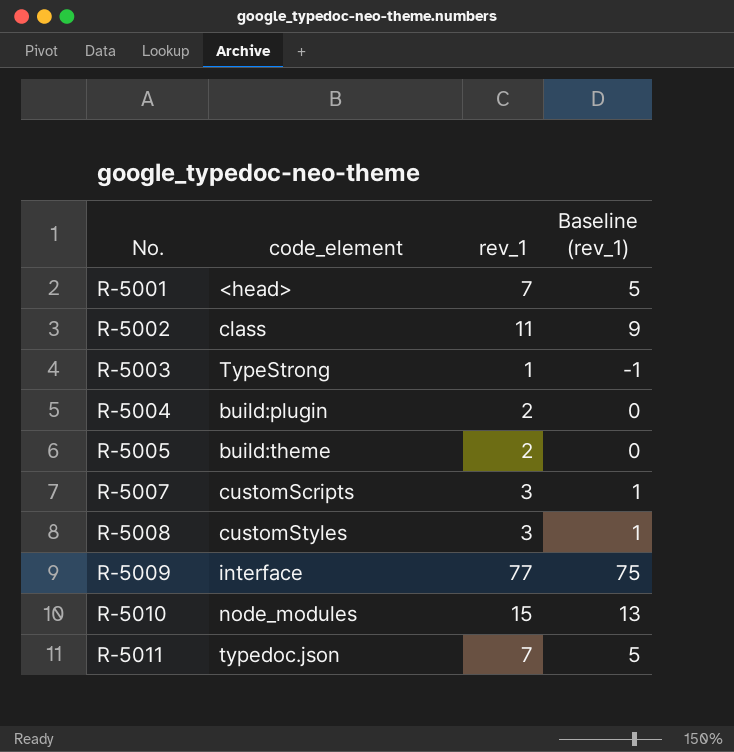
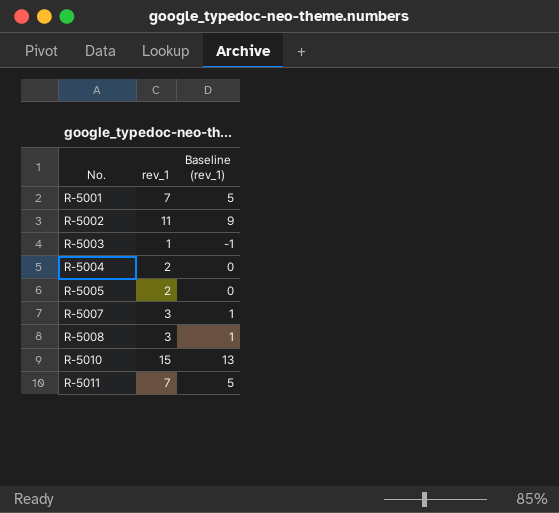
column code_element | position: 2 -> none
row R-5009: interface | 77 | 75 -> none

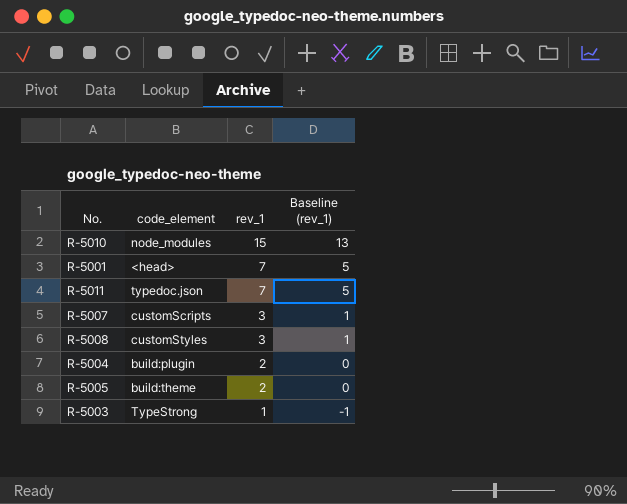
row order: No. ascending -> rev_1 descending
column code_element | position: none -> 2
row R-5002: 11 | 9 -> none

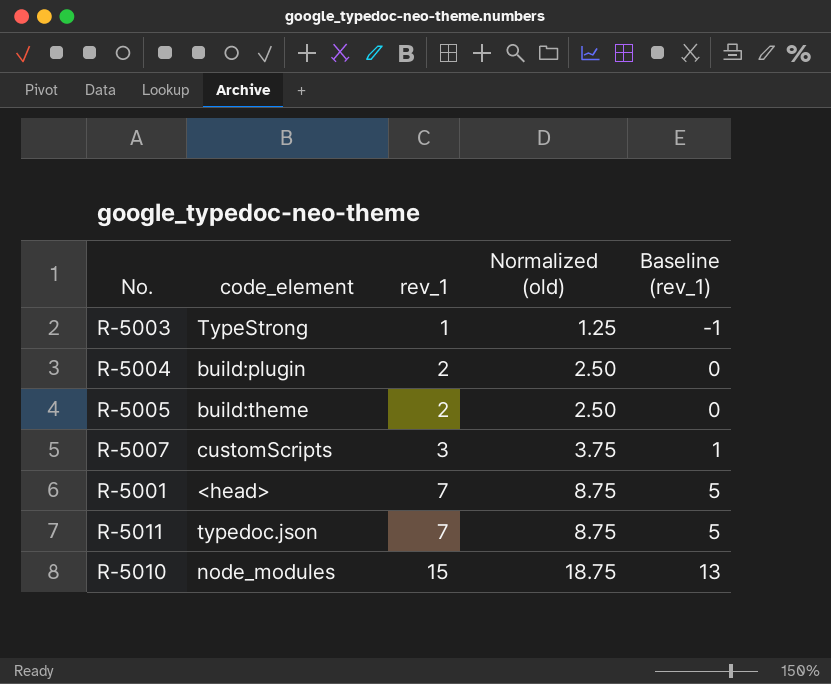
row order: rev_1 descending -> rev_1 ascending
column Normalized (old) | formula: none -> [rev_1] * 1.25
row R-5008: customStyles | 3 | 1 -> none

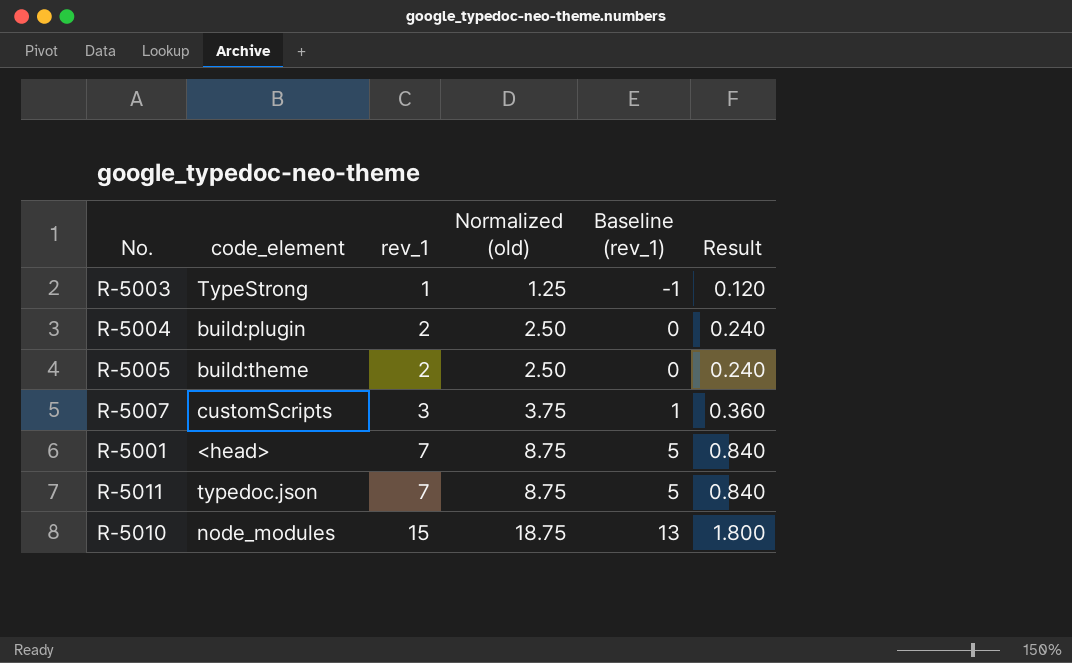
column Result | formula: none -> [rev_1] * 0.12

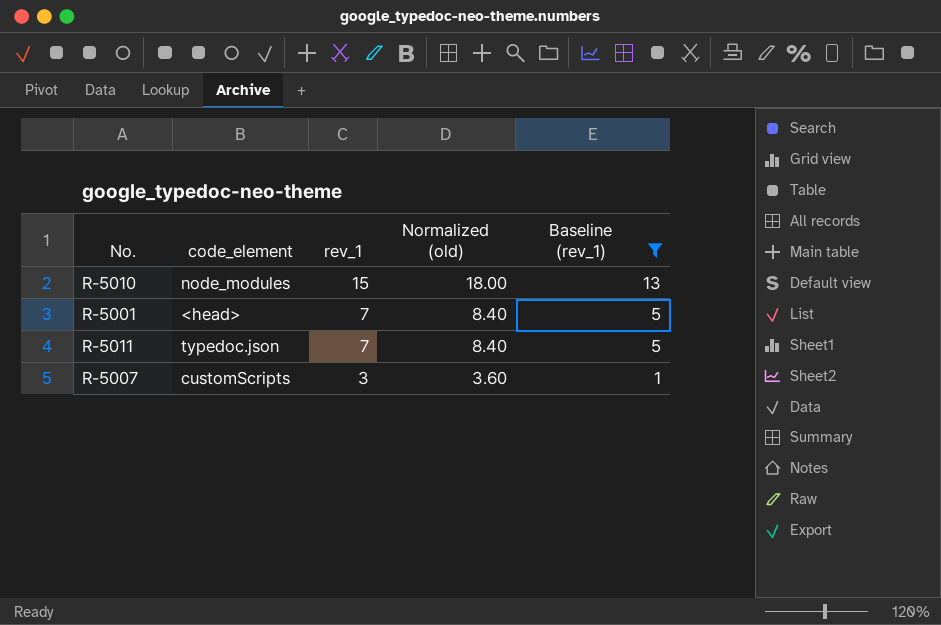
filter: none -> Baseline (rev_1) >= 1
row order: rev_1 ascending -> rev_1 descending
column Result | formula: [rev_1] * 0.12 -> none
column Normalized (old) | formula: [rev_1] * 1.25 -> [rev_1] * 1.2

